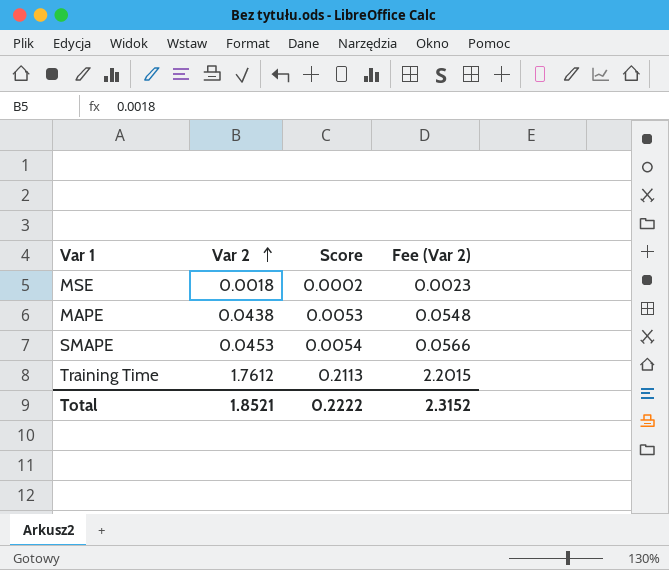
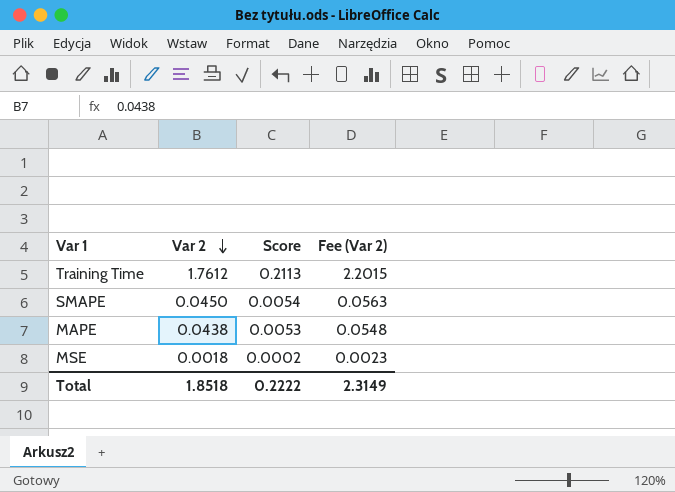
row order: Var 2 ascending -> Var 2 descending
SMAPE | Var 2: 0.0453 -> 0.0450
SMAPE | Fee (Var 2): 0.0566 -> 0.0563
Total | Var 2: 1.8521 -> 1.8518
Total | Fee (Var 2): 2.3152 -> 2.3149

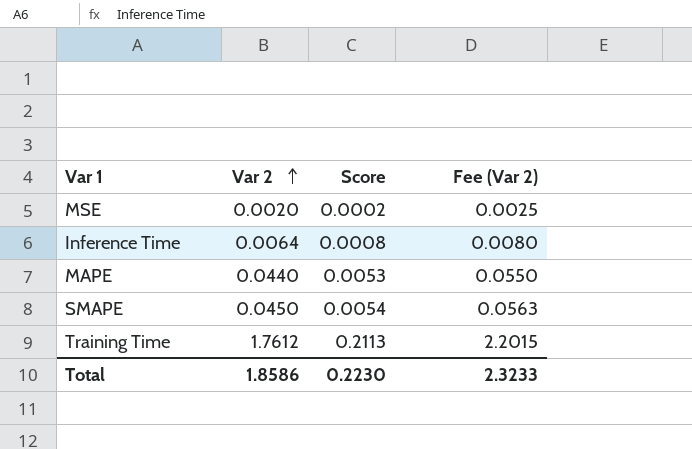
row order: Var 2 descending -> Var 2 ascending
MSE | Var 2: 0.0018 -> 0.0020
MSE | Fee (Var 2): 0.0023 -> 0.0025
row Inference Time: none -> 0.0064 | 0.0008 | 0.0080
MAPE | Var 2: 0.0438 -> 0.0440
MAPE | Fee (Var 2): 0.0548 -> 0.0550
Total | Var 2: 1.8518 -> 1.8586
Total | Score: 0.2222 -> 0.2230
Total | Fee (Var 2): 2.3149 -> 2.3233

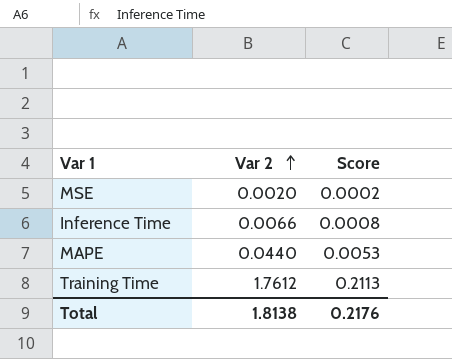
column Fee (Var 2) | formula: [Var 2] * 1.25 -> none
row SMAPE: 0.0450 | 0.0054 | 0.0563 -> none
Inference Time | Var 2: 0.0064 -> 0.0066
Total | Var 2: 1.8586 -> 1.8138
Total | Score: 0.2230 -> 0.2176

